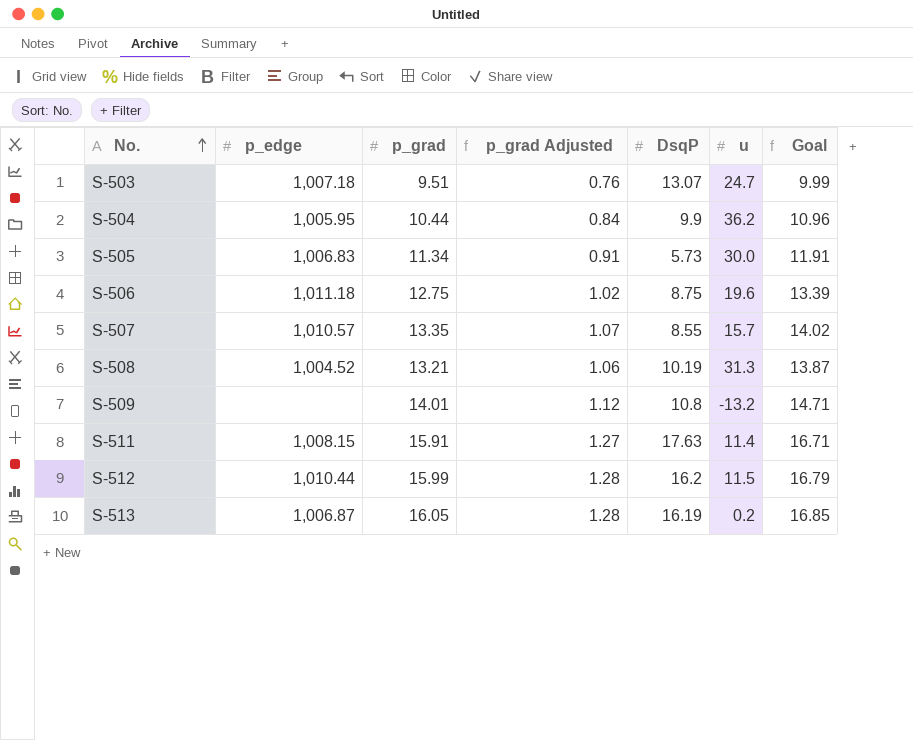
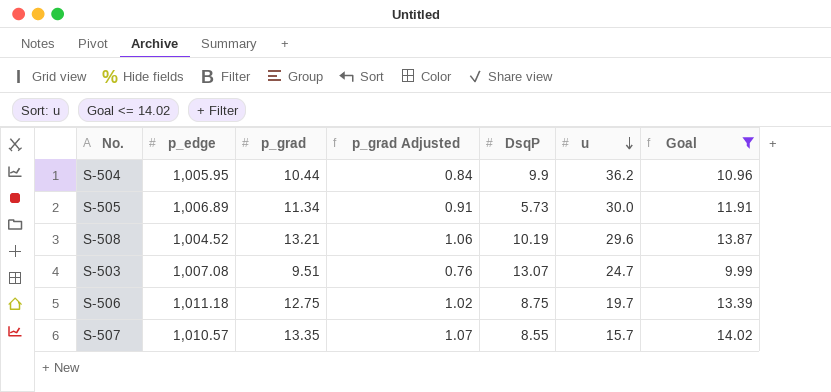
filter: none -> Goal <= 14.02
row order: No. ascending -> u descending
S-505 | p_edge: 1,006.83 -> 1,006.89
S-508 | u: 31.3 -> 29.6
S-503 | p_edge: 1,007.18 -> 1,007.08
S-506 | u: 19.6 -> 19.7

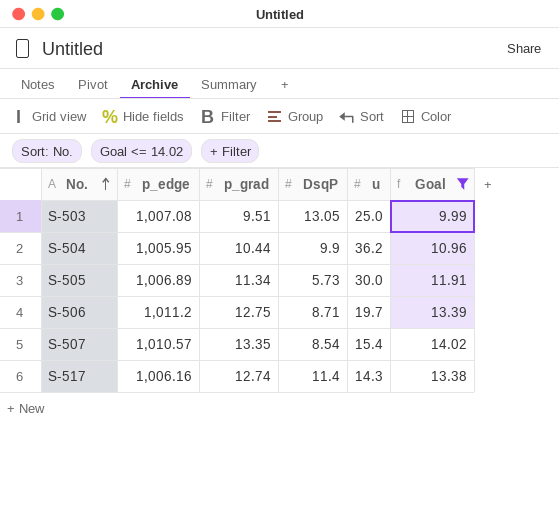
row order: u descending -> No. ascending
column p_grad Adjusted | formula: [p_grad] * 0.08 -> none
row S-508: 1,004.52 | 13.21 | 1.06 | 10.19 | 29.6 | 13.87 -> none
S-503 | DsqP: 13.07 -> 13.05
S-503 | u: 24.7 -> 25.0
S-506 | p_edge: 1,011.18 -> 1,011.2
S-506 | DsqP: 8.75 -> 8.71
S-507 | DsqP: 8.55 -> 8.54
S-507 | u: 15.7 -> 15.4
row S-517: none -> 1,006.16 | 12.74 | 11.4 | 14.3 | 13.38

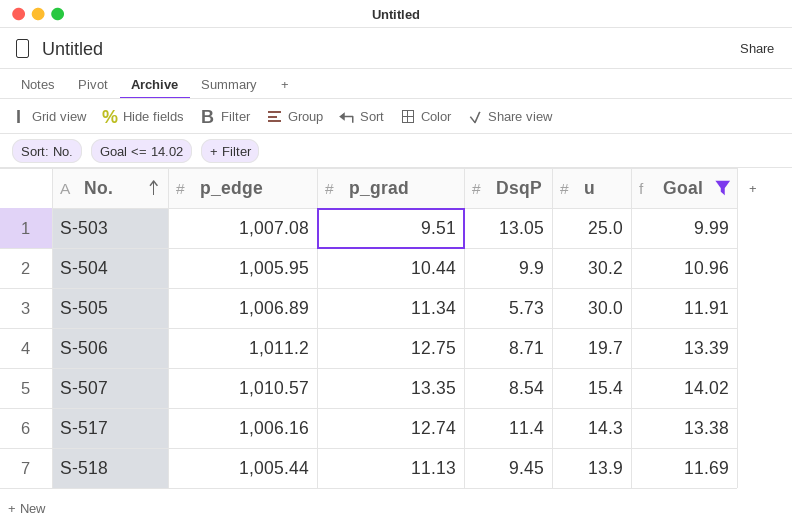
S-504 | u: 36.2 -> 30.2
row S-518: none -> 1,005.44 | 11.13 | 9.45 | 13.9 | 11.69

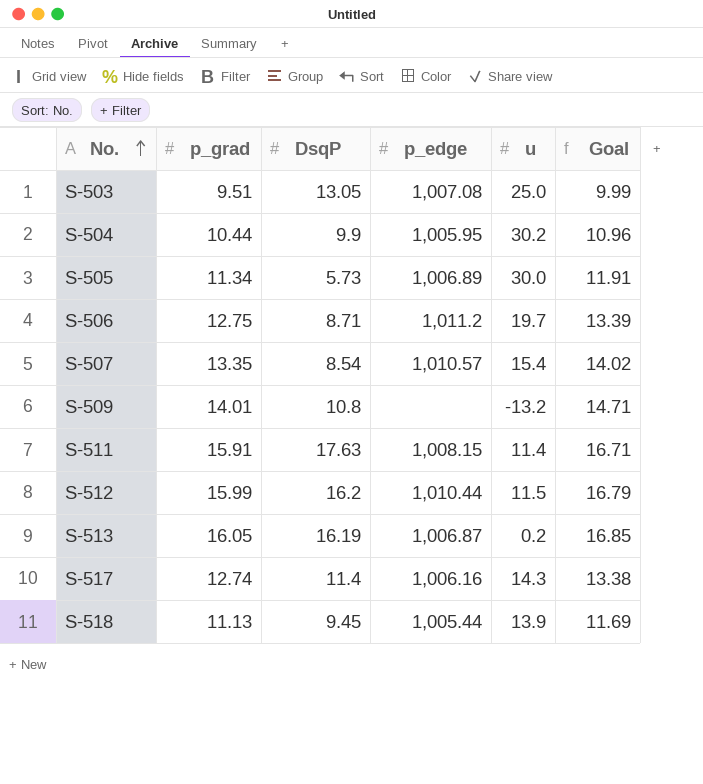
filter: Goal <= 14.02 -> none
column p_edge | position: 2 -> 4

